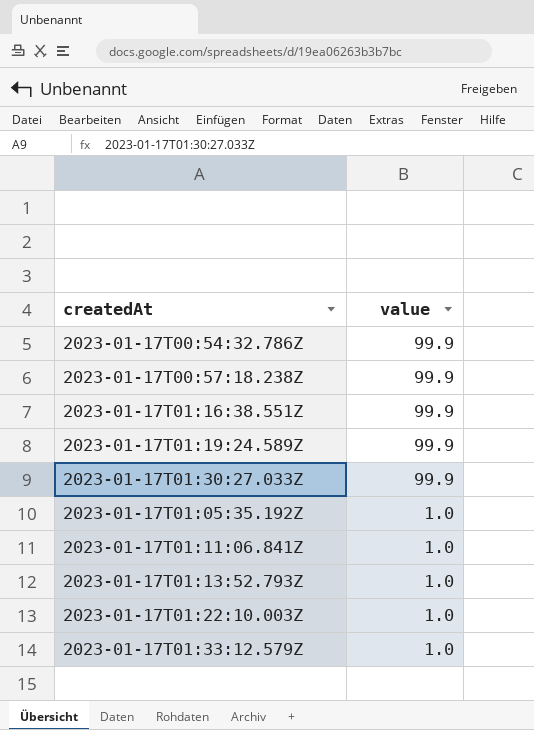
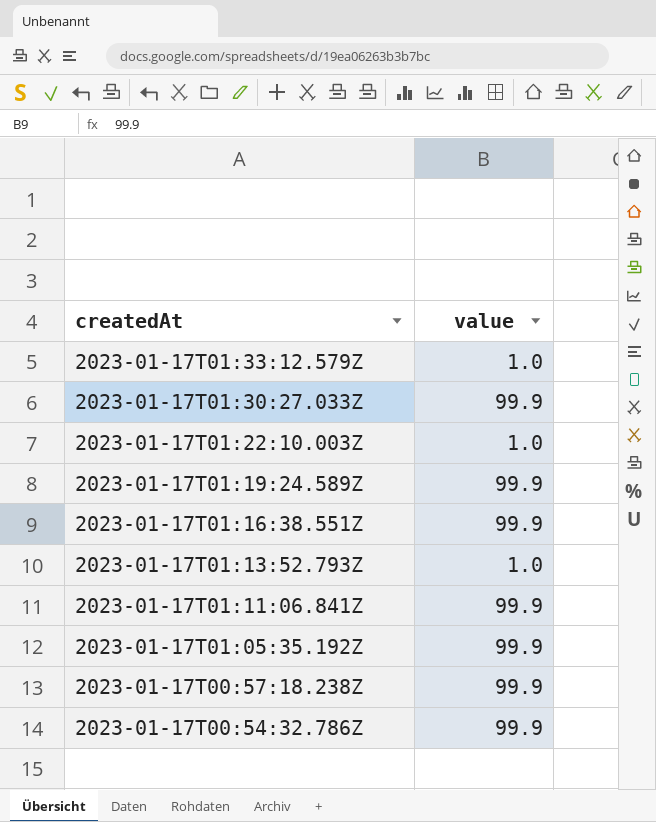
row order: value descending -> createdAt descending
2023-01-17T01:11:06.841Z | value: 1.0 -> 99.9
2023-01-17T01:05:35.192Z | value: 1.0 -> 99.9

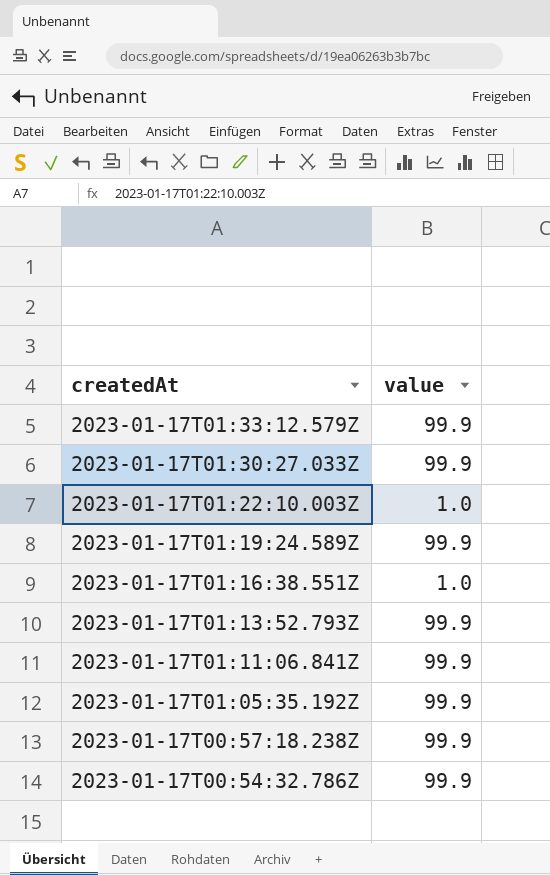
2023-01-17T01:33:12.579Z | value: 1.0 -> 99.9
2023-01-17T01:16:38.551Z | value: 99.9 -> 1.0
2023-01-17T01:13:52.793Z | value: 1.0 -> 99.9

